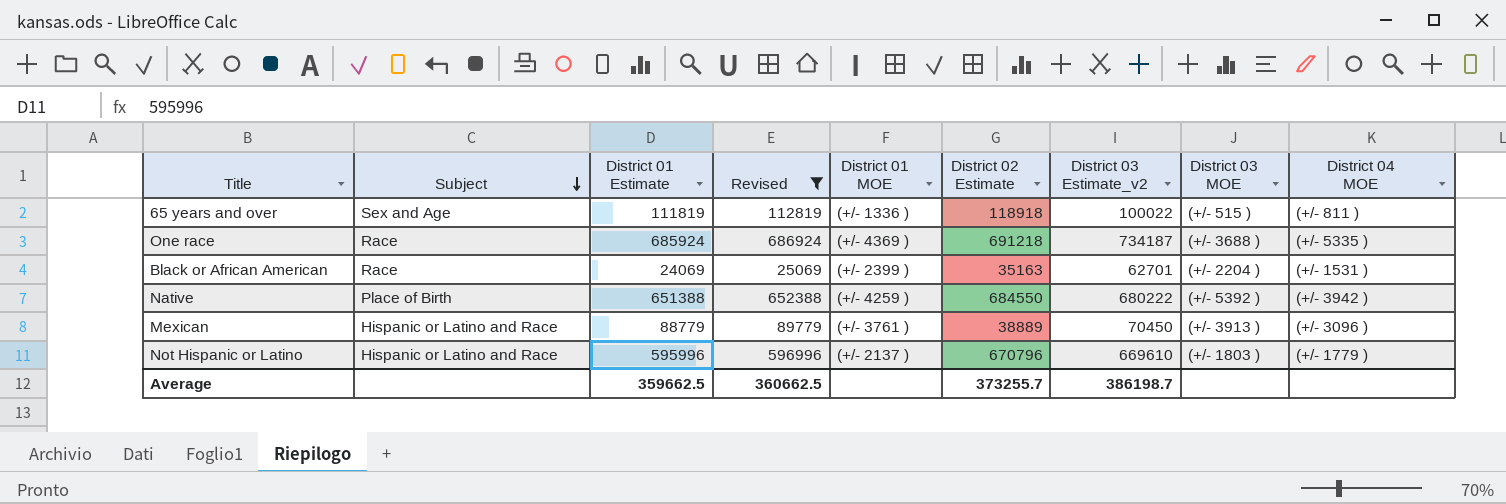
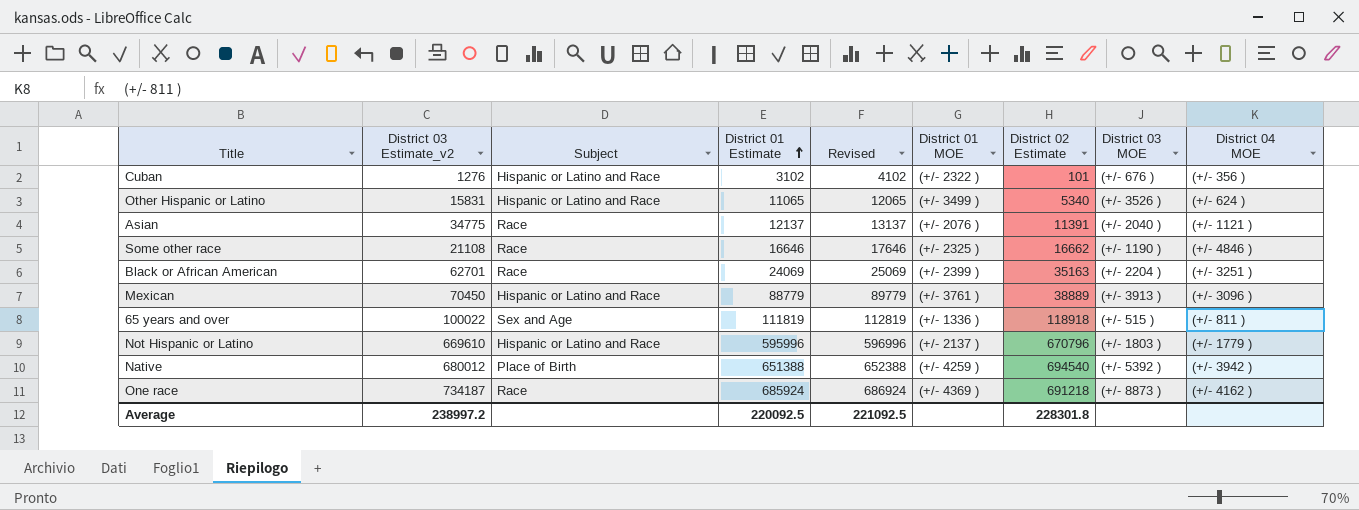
filter: Revised >= 25069 -> none
row order: Subject descending -> District 01 Estimate ascending
column District 03 Estimate_v2 | position: 7 -> 2
Black or African American | District 04 MOE: (+/- 1531 ) -> (+/- 3251 )
Native | District 03 Estimate_v2: 680222 -> 680012
Native | District 02 Estimate: 684550 -> 694540
One race | District 03 MOE: (+/- 3688 ) -> (+/- 8873 )
One race | District 04 MOE: (+/- 5335 ) -> (+/- 4162 )
Average | District 03 Estimate_v2: 386198.7 -> 238997.2
Average | District 01 Estimate: 359662.5 -> 220092.5
Average | Revised: 360662.5 -> 221092.5
Average | District 02 Estimate: 373255.7 -> 228301.8

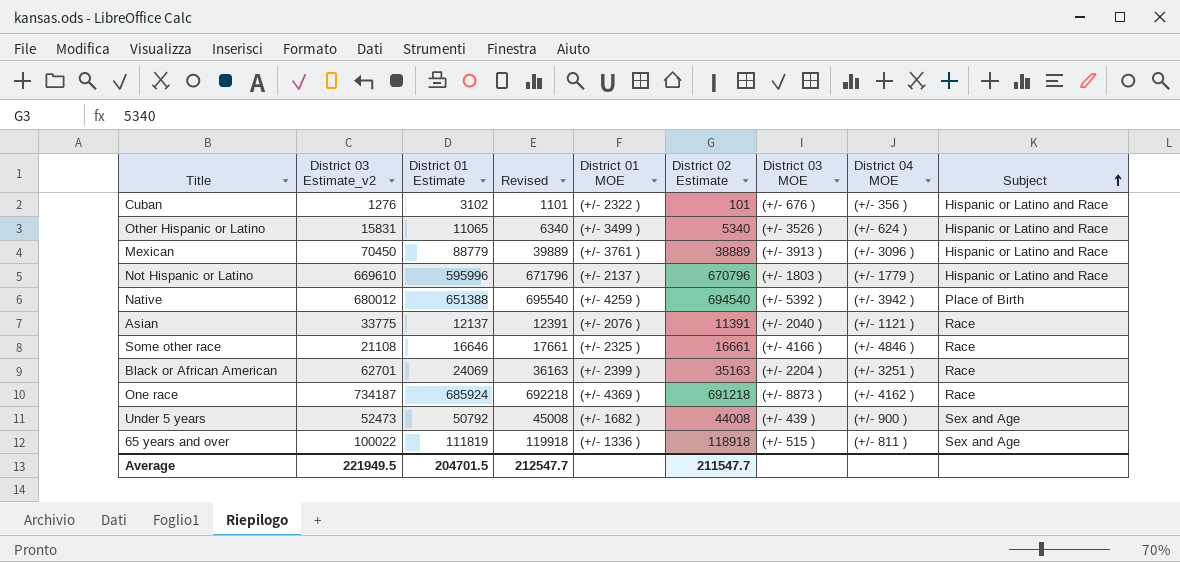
row order: District 01 Estimate ascending -> Subject ascending
column Revised | formula: [District 01 Estimate] + 1000 -> [District 02 Estimate] + 1000
column Subject | position: 3 -> 9
Asian | District 03 Estimate_v2: 34775 -> 33775
Some other race | District 02 Estimate: 16662 -> 16661
Some other race | District 03 MOE: (+/- 1190 ) -> (+/- 4166 )
row Under 5 years: none -> 52473 | 50792 | 45008 | (+/- 1682 ) | 44008 | (+/- 439 ) | (+/- 900 ) | Sex and Age
Average | District 03 Estimate_v2: 238997.2 -> 221949.5
Average | District 01 Estimate: 220092.5 -> 204701.5
Average | Revised: 221092.5 -> 212547.7
Average | District 02 Estimate: 228301.8 -> 211547.7

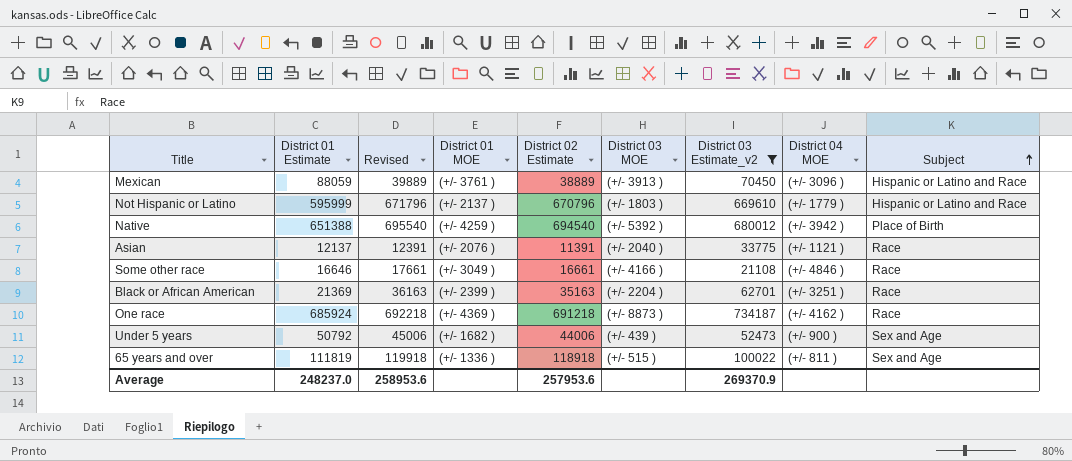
filter: none -> District 03 Estimate_v2 >= 21108
column District 03 Estimate_v2 | position: 2 -> 7
Mexican | District 01 Estimate: 88779 -> 88059
Not Hispanic or Latino | District 01 Estimate: 595996 -> 595999
Some other race | District 01 MOE: (+/- 2325 ) -> (+/- 3049 )
Black or African American | District 01 Estimate: 24069 -> 21369
Under 5 years | Revised: 45008 -> 45006
Under 5 years | District 02 Estimate: 44008 -> 44006
Average | District 01 Estimate: 204701.5 -> 248237.0
Average | Revised: 212547.7 -> 258953.6
Average | District 02 Estimate: 211547.7 -> 257953.6
Average | District 03 Estimate_v2: 221949.5 -> 269370.9

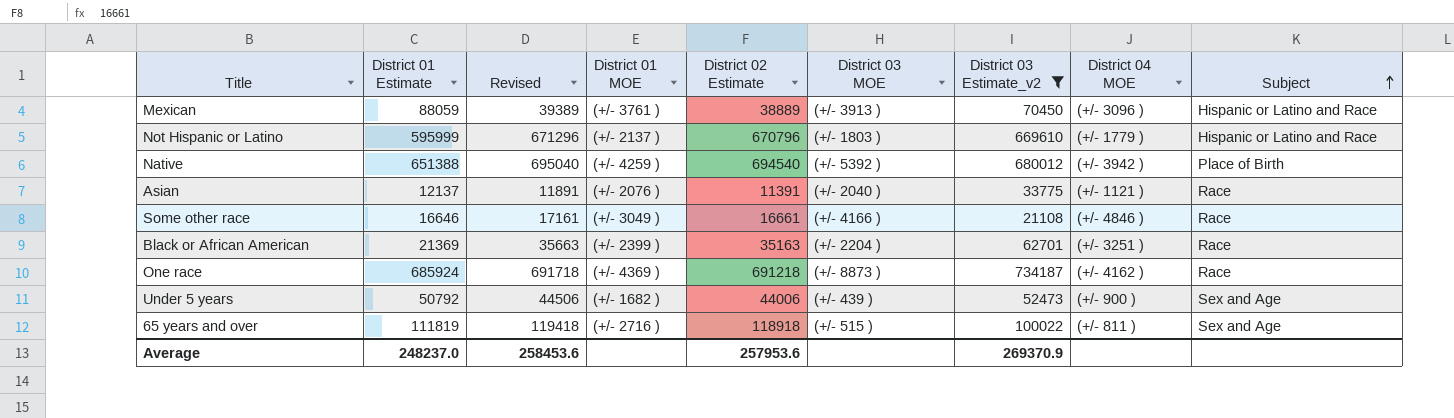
column Revised | formula: [District 02 Estimate] + 1000 -> [District 02 Estimate] + 500
65 years and over | District 01 MOE: (+/- 1336 ) -> (+/- 2716 )
Average | Revised: 258953.6 -> 258453.6

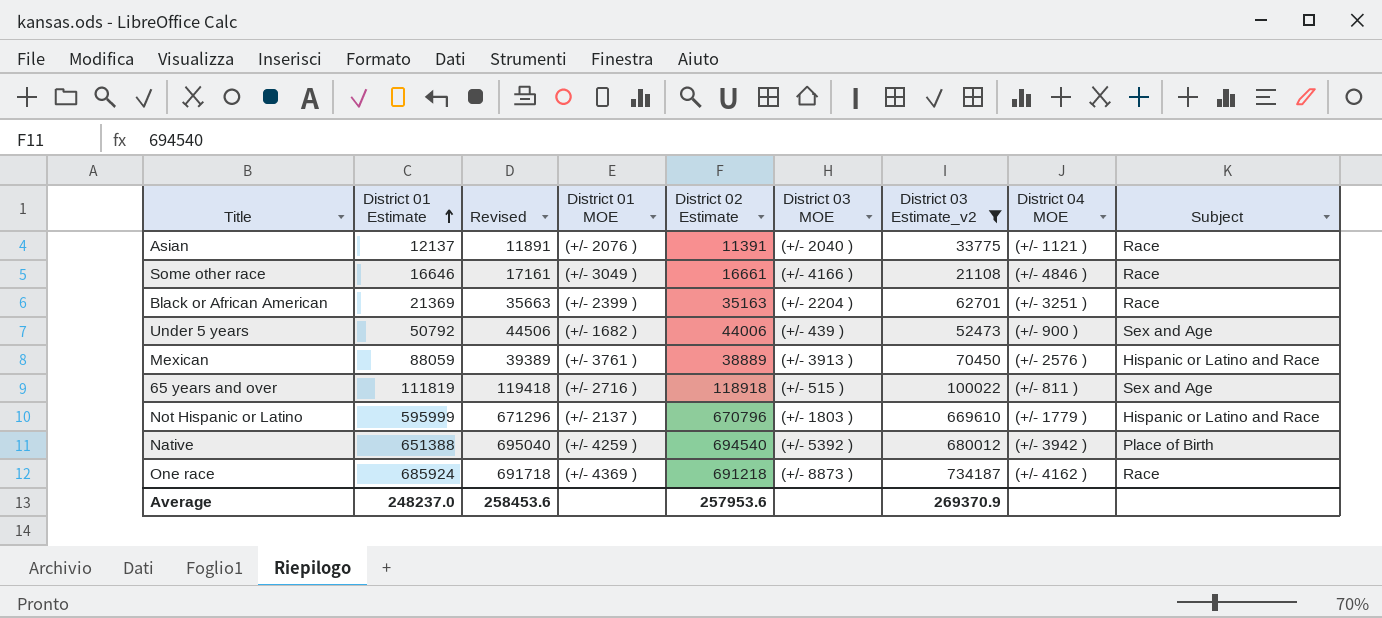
row order: Subject ascending -> District 01 Estimate ascending
Mexican | District 04 MOE: (+/- 3096 ) -> (+/- 2576 )

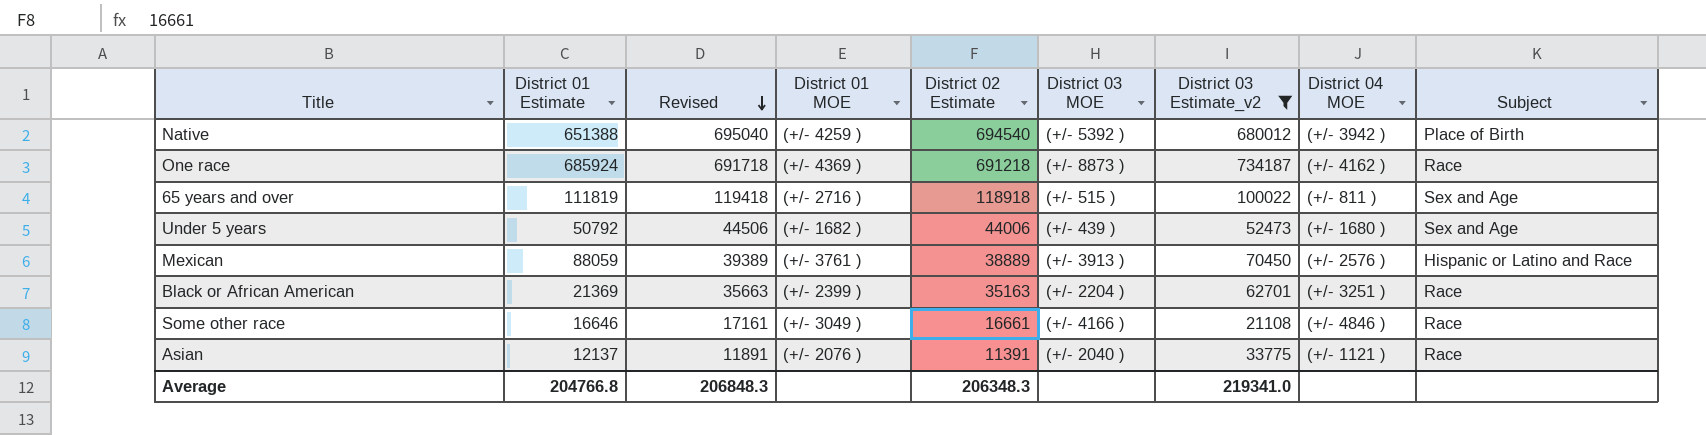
row order: District 01 Estimate ascending -> Revised descending
row Not Hispanic or Latino: 595999 | 671296 | (+/- 2137 ) | 670796 | (+/- 1803 ) | 669610 | (+/- 1779 ) | Hispanic or Latino and Race -> none
Under 5 years | District 04 MOE: (+/- 900 ) -> (+/- 1680 )
Average | District 01 Estimate: 248237.0 -> 204766.8
Average | Revised: 258453.6 -> 206848.3
Average | District 02 Estimate: 257953.6 -> 206348.3
Average | District 03 Estimate_v2: 269370.9 -> 219341.0

